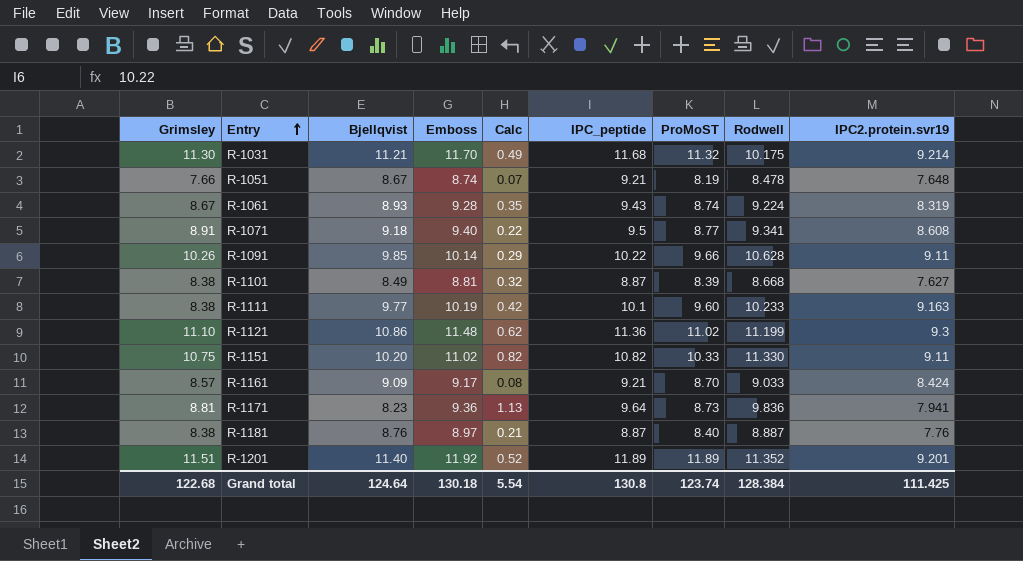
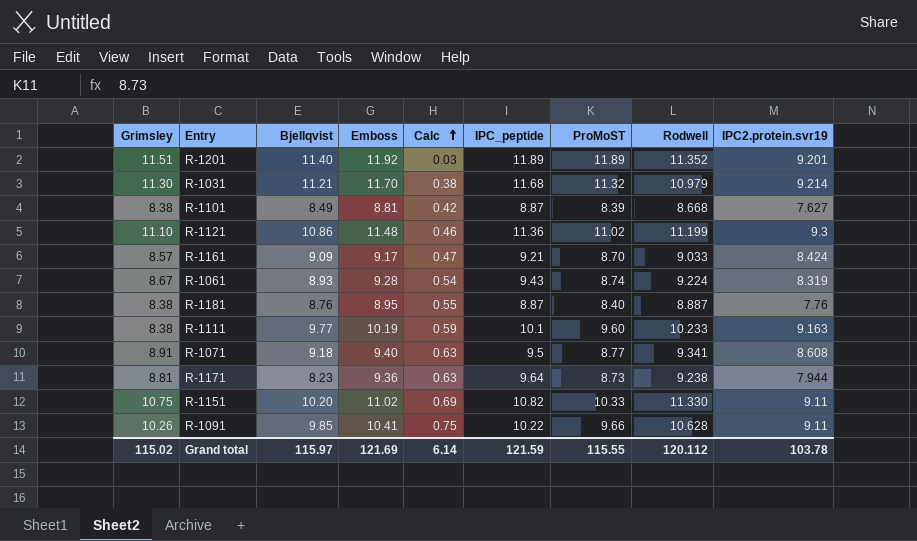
row order: Entry ascending -> Calc ascending
column Calc | formula: [Emboss] - [Bjellqvist] -> [Emboss] - [ProMoST]
row R-1051: 7.66 | 8.67 | 8.74 | 0.07 | 9.21 | 8.19 | 8.478 | 7.648 -> none
R-1031 | Rodwell: 10.175 -> 10.979
R-1181 | Emboss: 8.97 -> 8.95
R-1171 | Rodwell: 9.836 -> 9.238
R-1171 | IPC2.protein.svr19: 7.941 -> 7.944
R-1091 | Emboss: 10.14 -> 10.41
Grand total | Grimsley: 122.68 -> 115.02
Grand total | Bjellqvist: 124.64 -> 115.97
Grand total | Emboss: 130.18 -> 121.69
Grand total | Calc: 5.54 -> 6.14
Grand total | IPC_peptide: 130.8 -> 121.59
Grand total | ProMoST: 123.74 -> 115.55
Grand total | Rodwell: 128.384 -> 120.112
Grand total | IPC2.protein.svr19: 111.425 -> 103.78

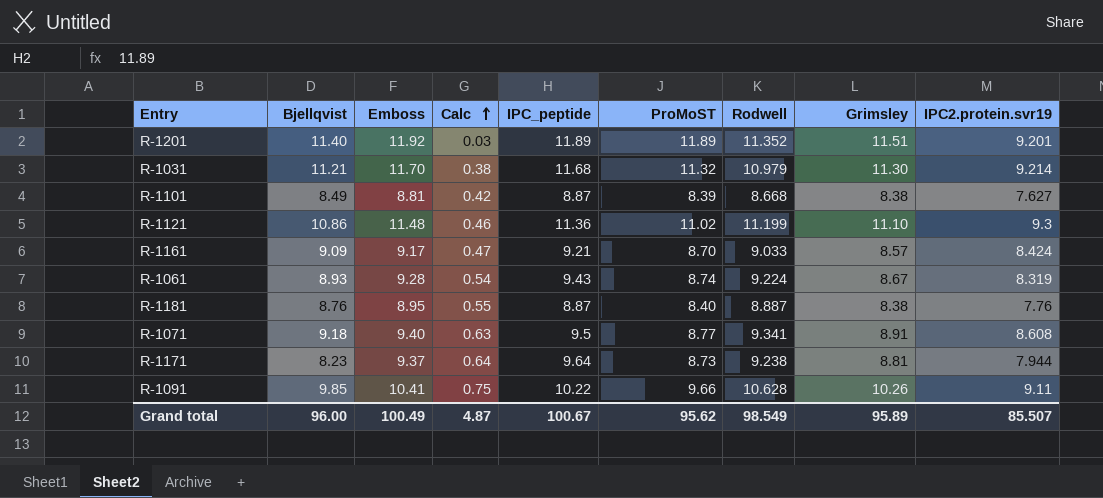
column Grimsley | position: 1 -> 8
row R-1111: 8.38 | 9.77 | 10.19 | 0.59 | 10.1 | 9.60 | 10.233 | 9.163 -> none
row R-1151: 10.75 | 10.20 | 11.02 | 0.69 | 10.82 | 10.33 | 11.330 | 9.11 -> none
R-1171 | Emboss: 9.36 -> 9.37
R-1171 | Calc: 0.63 -> 0.64
Grand total | Bjellqvist: 115.97 -> 96.00
Grand total | Emboss: 121.69 -> 100.49
Grand total | Calc: 6.14 -> 4.87
Grand total | IPC_peptide: 121.59 -> 100.67
Grand total | ProMoST: 115.55 -> 95.62
Grand total | Rodwell: 120.112 -> 98.549
Grand total | Grimsley: 115.02 -> 95.89
Grand total | IPC2.protein.svr19: 103.78 -> 85.507

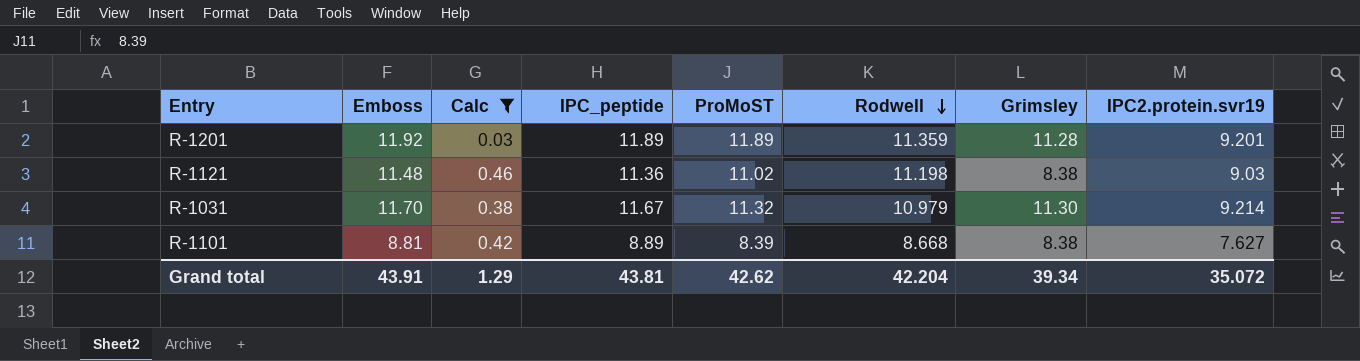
filter: none -> Calc <= 0.46
row order: Calc ascending -> Rodwell descending
column Bjellqvist | position: 2 -> none
R-1201 | Rodwell: 11.352 -> 11.359
R-1201 | Grimsley: 11.51 -> 11.28
R-1121 | Rodwell: 11.199 -> 11.198
R-1121 | Grimsley: 11.10 -> 8.38
R-1121 | IPC2.protein.svr19: 9.3 -> 9.03
R-1031 | IPC_peptide: 11.68 -> 11.67
R-1101 | IPC_peptide: 8.87 -> 8.89
Grand total | Emboss: 100.49 -> 43.91
Grand total | Calc: 4.87 -> 1.29
Grand total | IPC_peptide: 100.67 -> 43.81
Grand total | ProMoST: 95.62 -> 42.62
Grand total | Rodwell: 98.549 -> 42.204
Grand total | Grimsley: 95.89 -> 39.34
Grand total | IPC2.protein.svr19: 85.507 -> 35.072

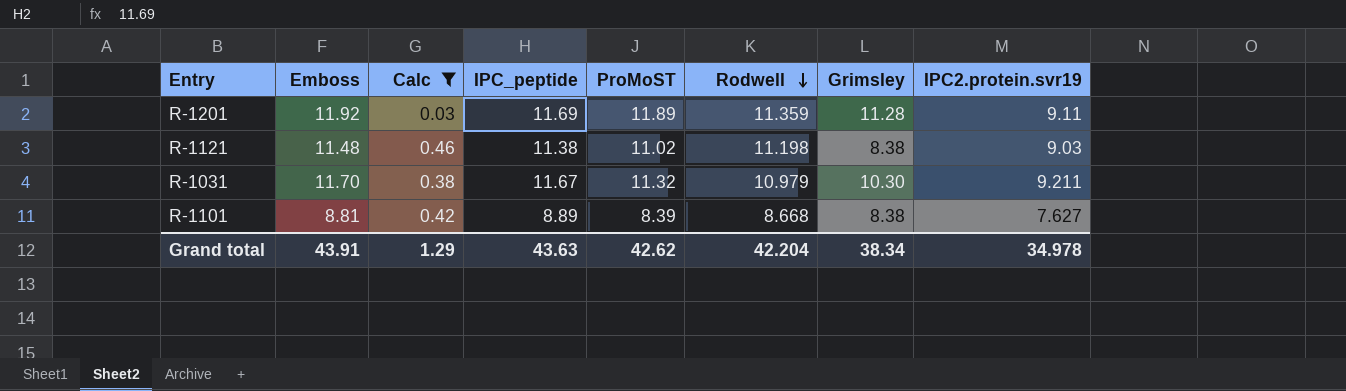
R-1201 | IPC_peptide: 11.89 -> 11.69
R-1201 | IPC2.protein.svr19: 9.201 -> 9.11
R-1121 | IPC_peptide: 11.36 -> 11.38
R-1031 | Grimsley: 11.30 -> 10.30
R-1031 | IPC2.protein.svr19: 9.214 -> 9.211
Grand total | IPC_peptide: 43.81 -> 43.63
Grand total | Grimsley: 39.34 -> 38.34
Grand total | IPC2.protein.svr19: 35.072 -> 34.978

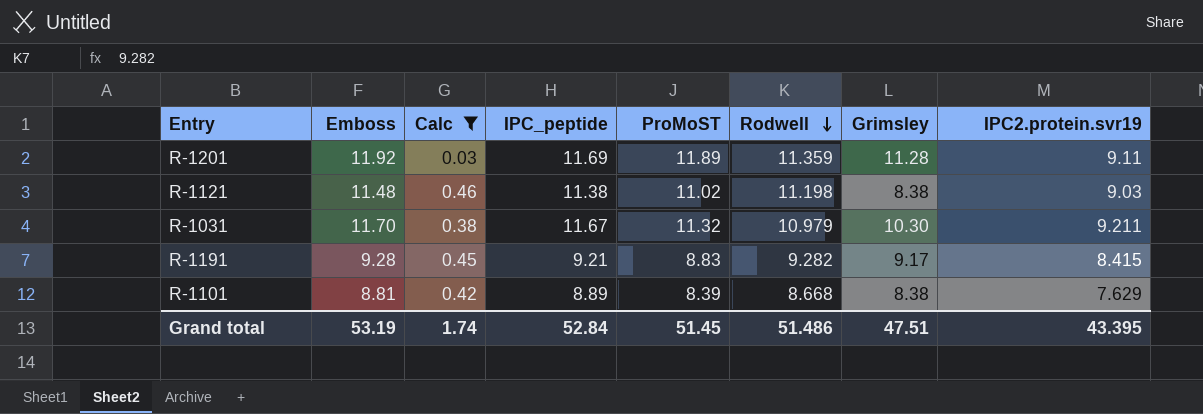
row R-1191: none -> 9.28 | 0.45 | 9.21 | 8.83 | 9.282 | 9.17 | 8.415
R-1101 | IPC2.protein.svr19: 7.627 -> 7.629
Grand total | Emboss: 43.91 -> 53.19
Grand total | Calc: 1.29 -> 1.74
Grand total | IPC_peptide: 43.63 -> 52.84
Grand total | ProMoST: 42.62 -> 51.45
Grand total | Rodwell: 42.204 -> 51.486
Grand total | Grimsley: 38.34 -> 47.51
Grand total | IPC2.protein.svr19: 34.978 -> 43.395

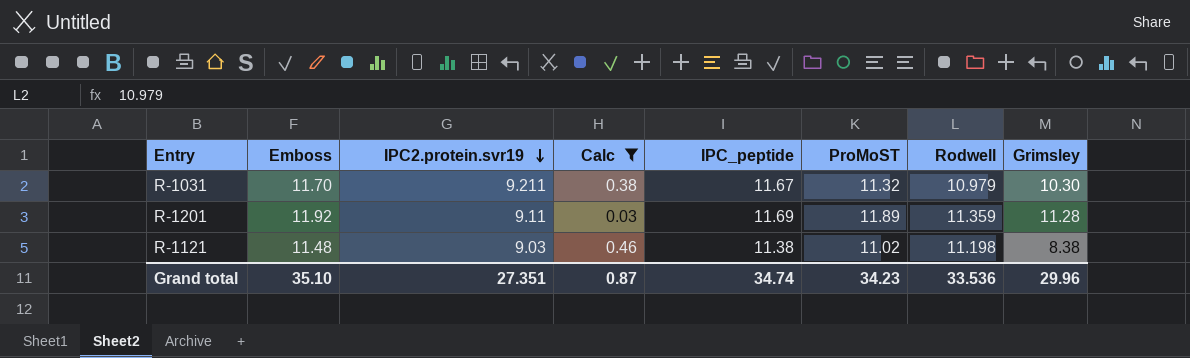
row order: Rodwell descending -> IPC2.protein.svr19 descending
column IPC2.protein.svr19 | position: 8 -> 3
row R-1191: 9.28 | 0.45 | 9.21 | 8.83 | 9.282 | 9.17 | 8.415 -> none
row R-1101: 8.81 | 0.42 | 8.89 | 8.39 | 8.668 | 8.38 | 7.629 -> none
Grand total | Emboss: 53.19 -> 35.10
Grand total | IPC2.protein.svr19: 43.395 -> 27.351
Grand total | Calc: 1.74 -> 0.87
Grand total | IPC_peptide: 52.84 -> 34.74
Grand total | ProMoST: 51.45 -> 34.23
Grand total | Rodwell: 51.486 -> 33.536
Grand total | Grimsley: 47.51 -> 29.96

